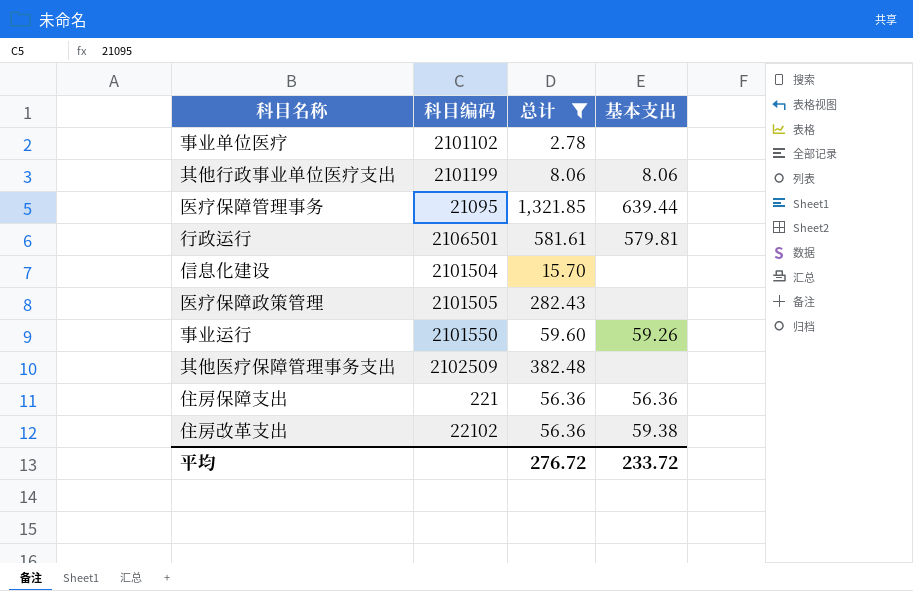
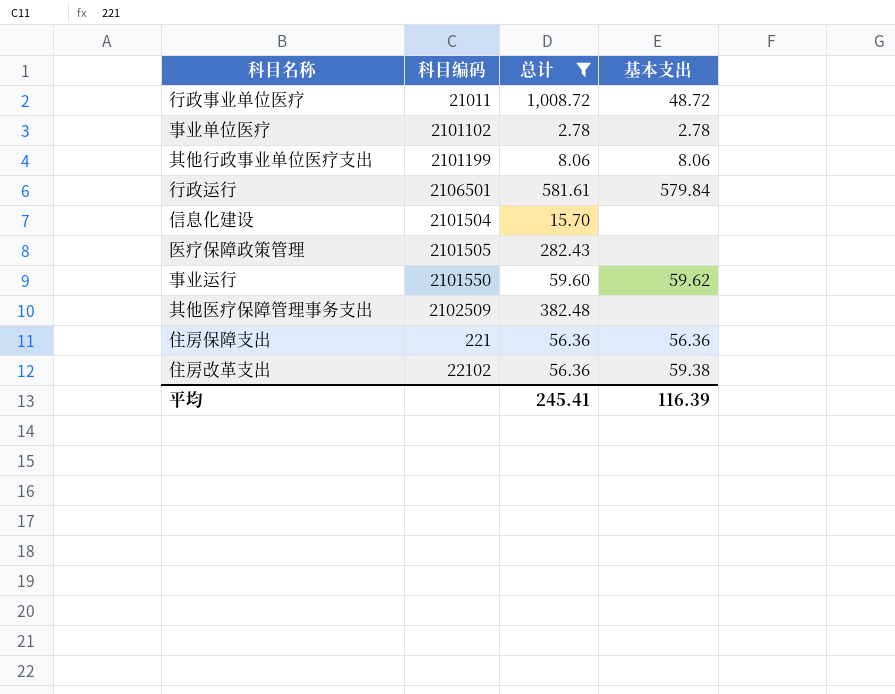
row 医疗保障管理事务: 21095 | 1,321.85 | 639.44 -> none
row 行政事业单位医疗: none -> 21011 | 1,008.72 | 48.72
事业单位医疗 | 基本支出: none -> 2.78
行政运行 | 基本支出: 579.81 -> 579.84
事业运行 | 基本支出: 59.26 -> 59.62
平均 | 总计: 276.72 -> 245.41
平均 | 基本支出: 233.72 -> 116.39

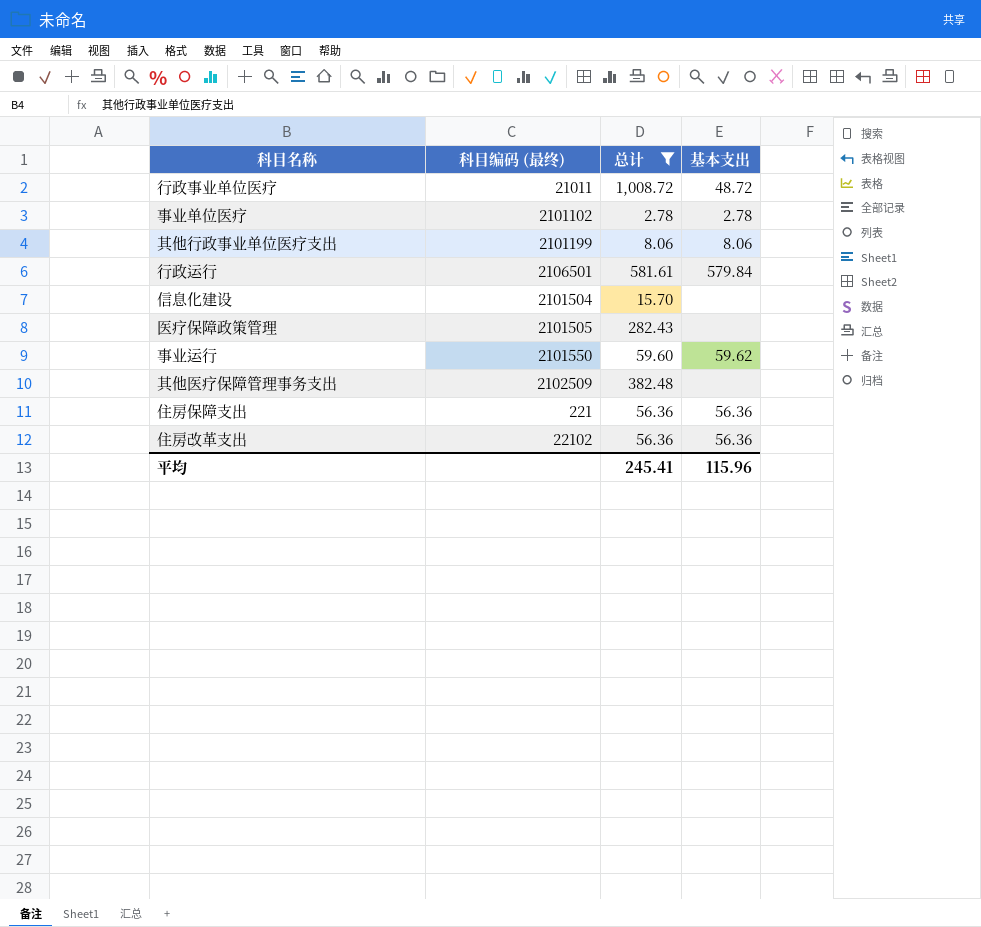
column name: 科目编码 -> 科目编码 (最终)
住房改革支出 | 基本支出: 59.38 -> 56.36
平均 | 基本支出: 116.39 -> 115.96

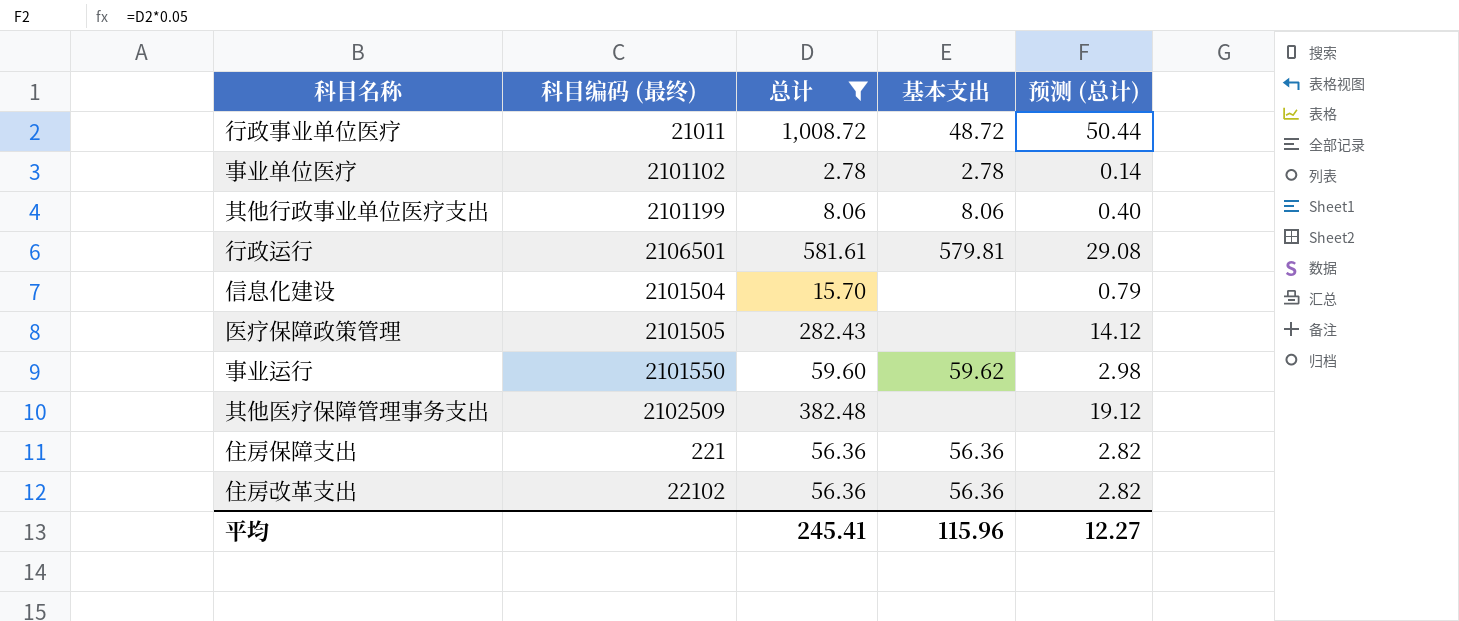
column 预测 (总计) | formula: none -> [总计] * 0.05
行政运行 | 基本支出: 579.84 -> 579.81

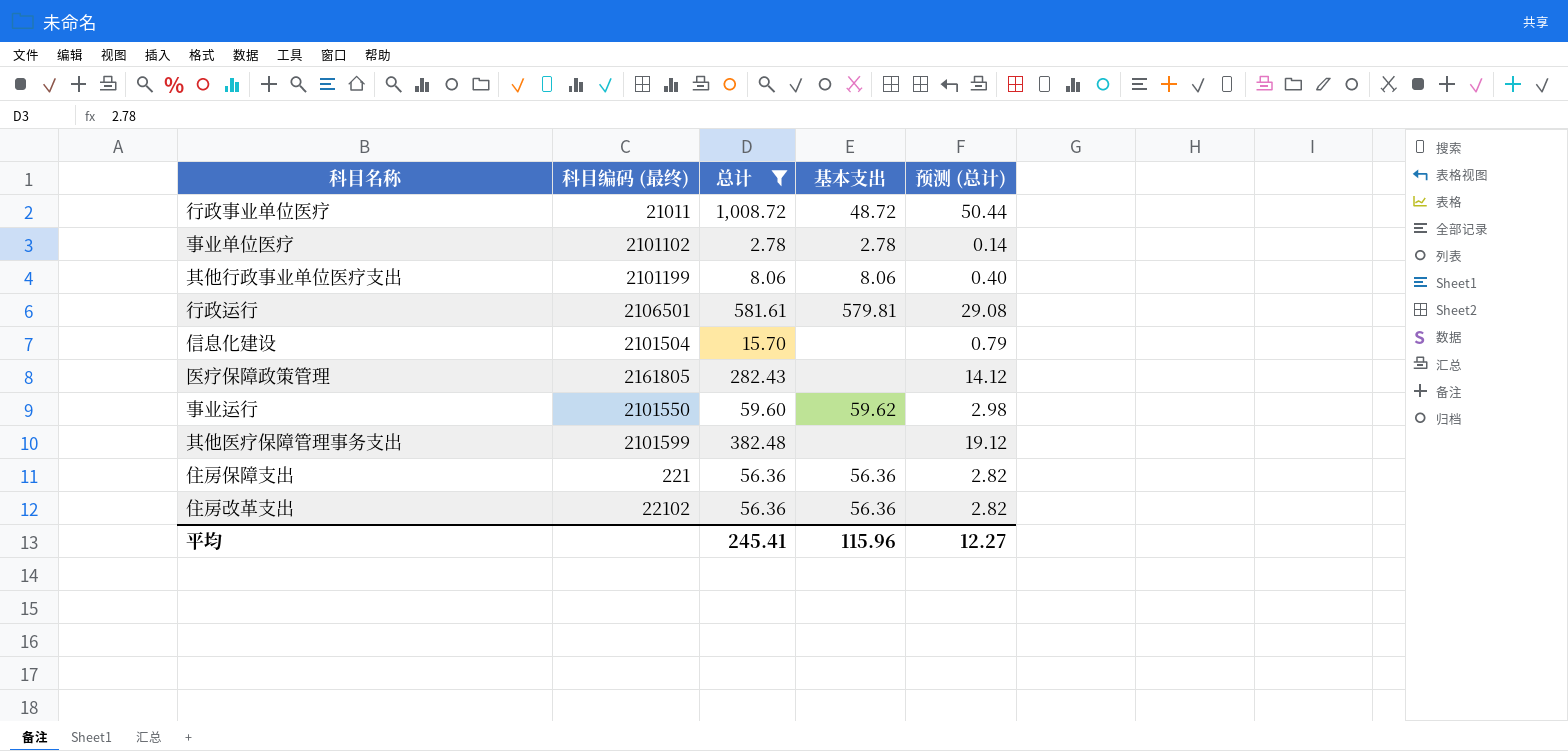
医疗保障政策管理 | 科目编码 (最终): 2101505 -> 2161805
其他医疗保障管理事务支出 | 科目编码 (最终): 2102509 -> 2101599

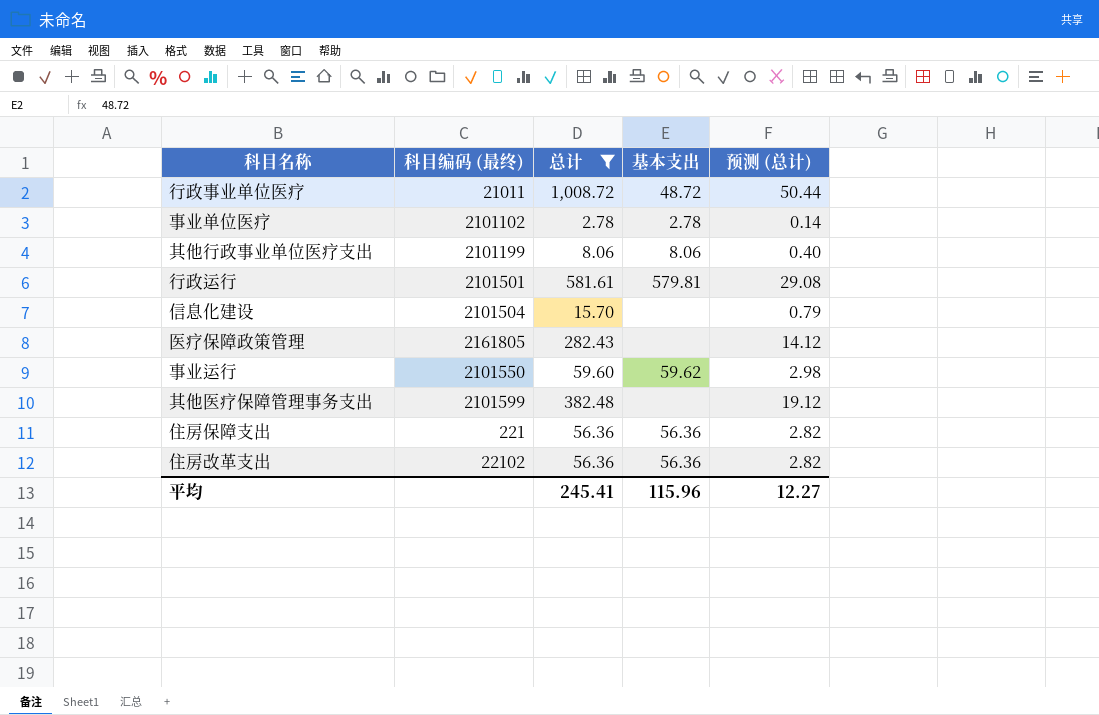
行政运行 | 科目编码 (最终): 2106501 -> 2101501

